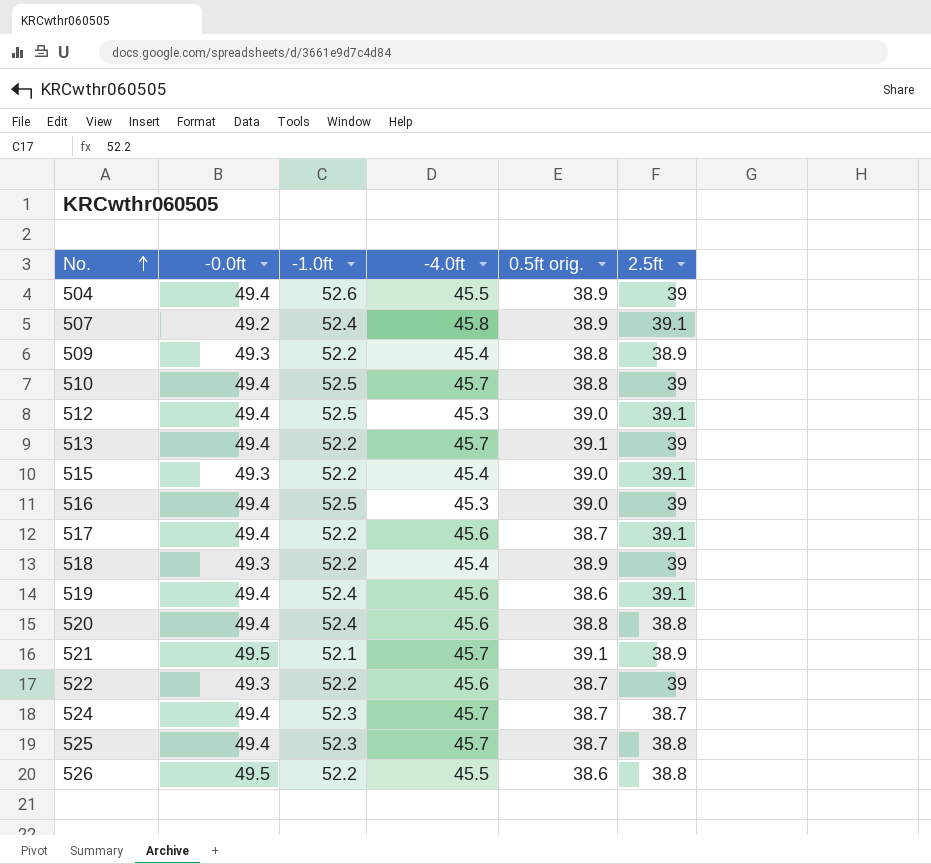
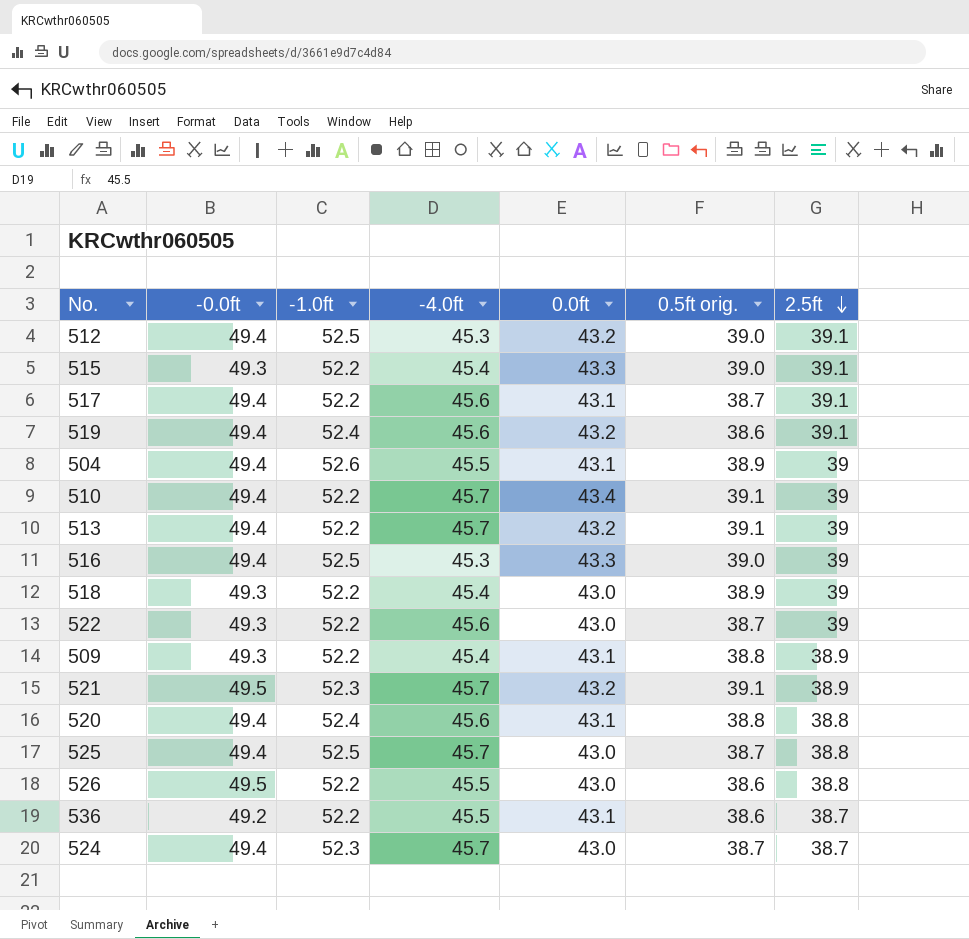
row order: No. ascending -> 2.5ft descending
column 0.0ft | position: none -> 5
row 507: 49.2 | 52.4 | 45.8 | 38.9 | 39.1 -> none
510 | -1.0ft: 52.5 -> 52.2
510 | 0.5ft orig.: 38.8 -> 39.1
521 | -1.0ft: 52.1 -> 52.3
525 | -1.0ft: 52.3 -> 52.5
row 536: none -> 49.2 | 52.2 | 45.5 | 43.1 | 38.6 | 38.7

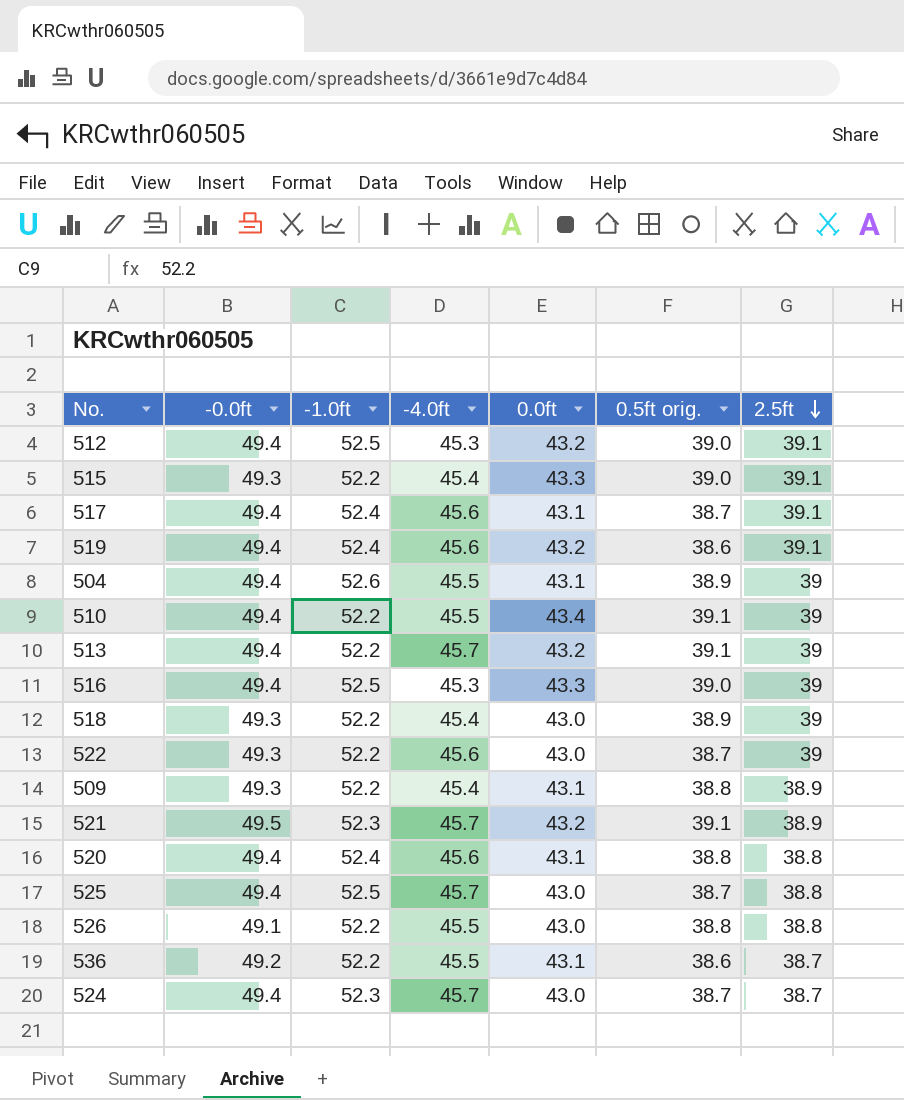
517 | -1.0ft: 52.2 -> 52.4
510 | -4.0ft: 45.7 -> 45.5
526 | -0.0ft: 49.5 -> 49.1
526 | 0.5ft orig.: 38.6 -> 38.8

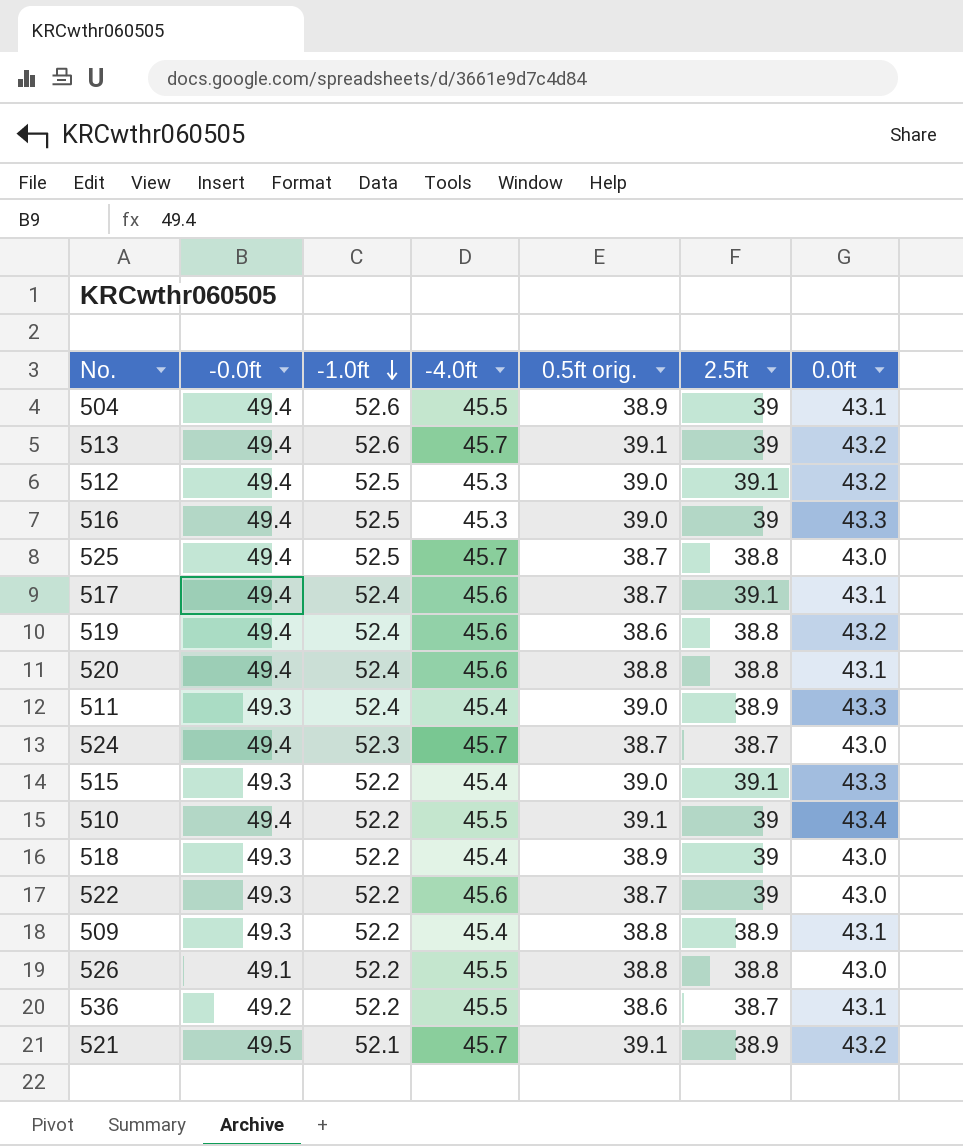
row order: 2.5ft descending -> -1.0ft descending
column 0.0ft | position: 5 -> 7
513 | -1.0ft: 52.2 -> 52.6
519 | 2.5ft: 39.1 -> 38.8
row 511: none -> 49.3 | 52.4 | 45.4 | 39.0 | 38.9 | 43.3
521 | -1.0ft: 52.3 -> 52.1

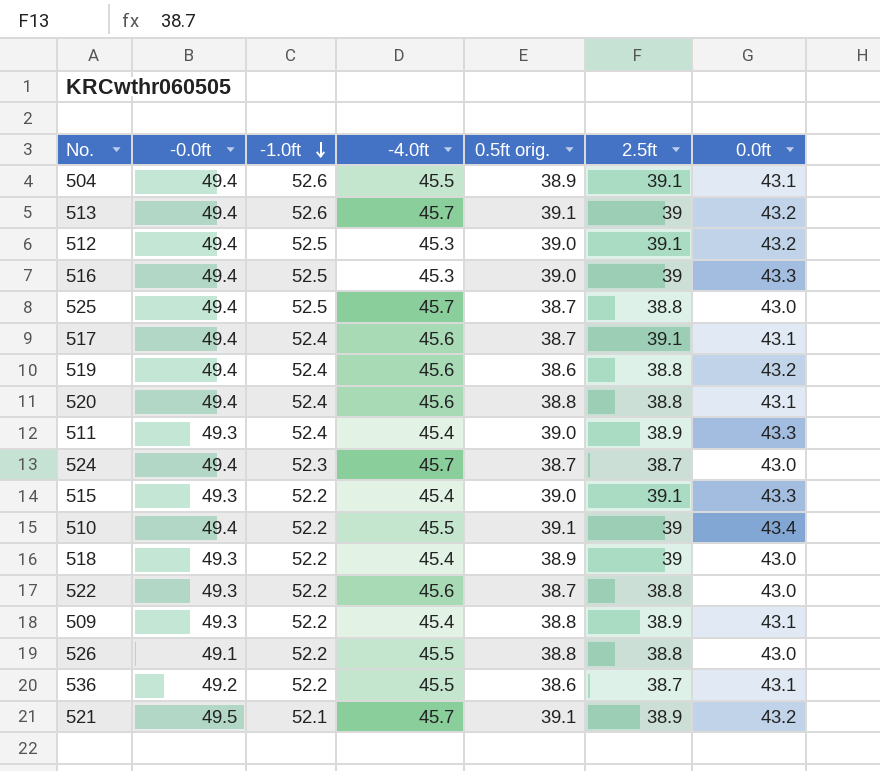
504 | 2.5ft: 39 -> 39.1
522 | 2.5ft: 39 -> 38.8

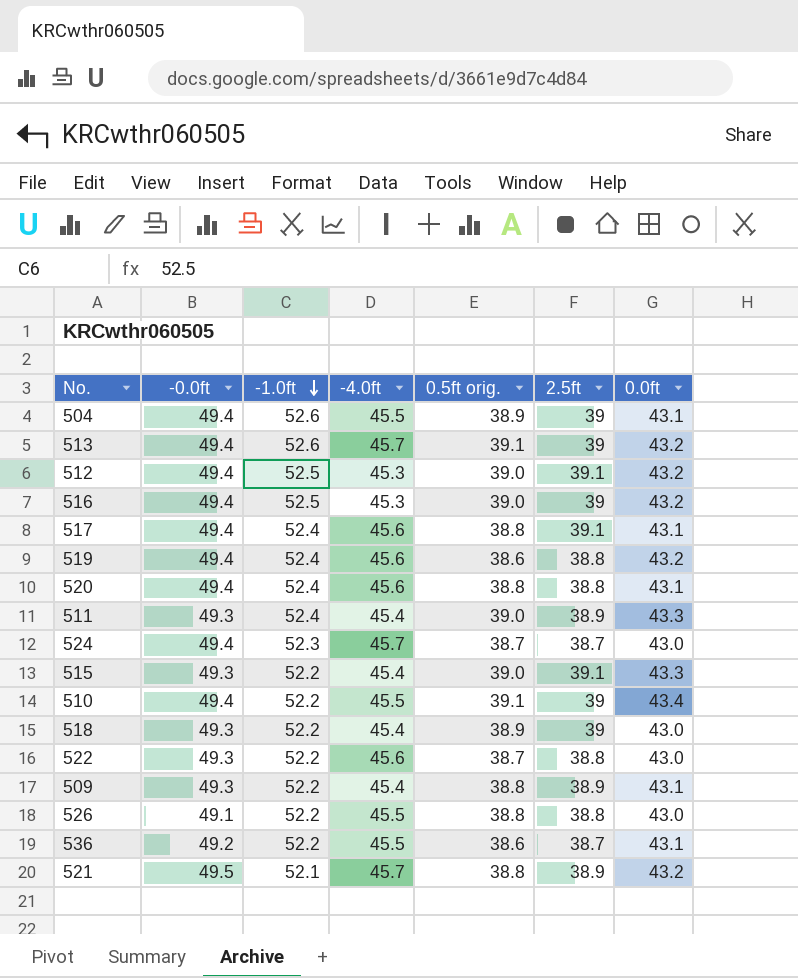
row 525: 49.4 | 52.5 | 45.7 | 38.7 | 38.8 | 43.0 -> none
504 | 2.5ft: 39.1 -> 39
516 | 0.0ft: 43.3 -> 43.2
517 | 0.5ft orig.: 38.7 -> 38.8
521 | 0.5ft orig.: 39.1 -> 38.8

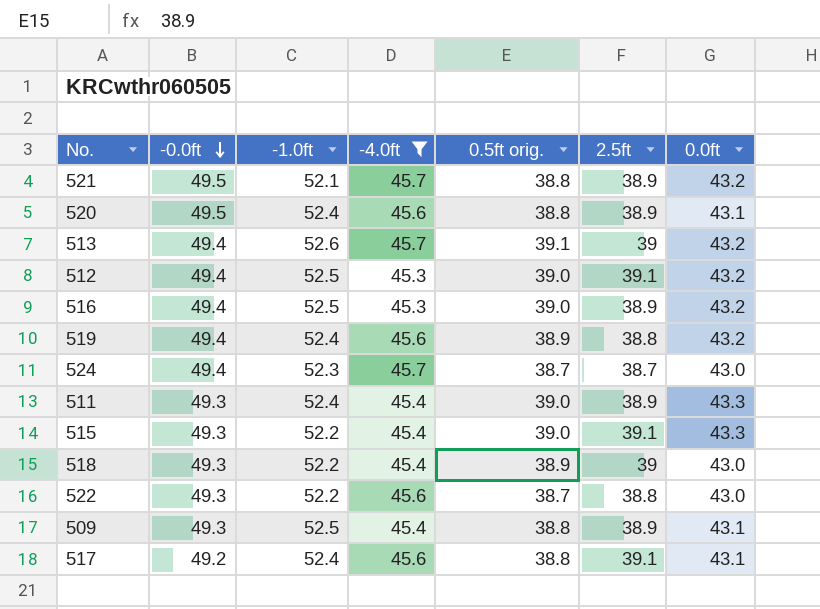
filter: none -> -4.0ft != 45.5
row order: -1.0ft descending -> -0.0ft descending
520 | -0.0ft: 49.4 -> 49.5
520 | 2.5ft: 38.8 -> 38.9
516 | 2.5ft: 39 -> 38.9
519 | 0.5ft orig.: 38.6 -> 38.9
509 | -1.0ft: 52.2 -> 52.5
517 | -0.0ft: 49.4 -> 49.2

